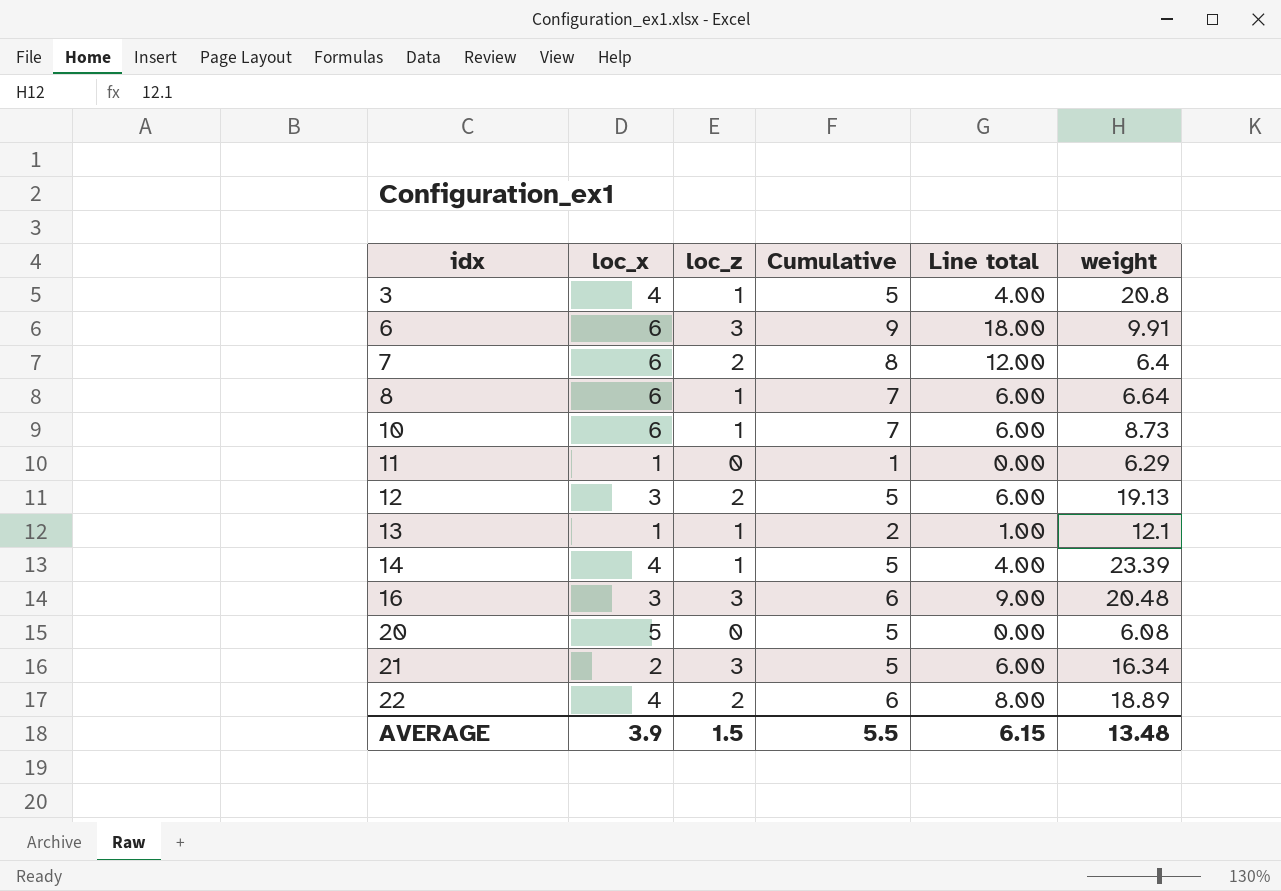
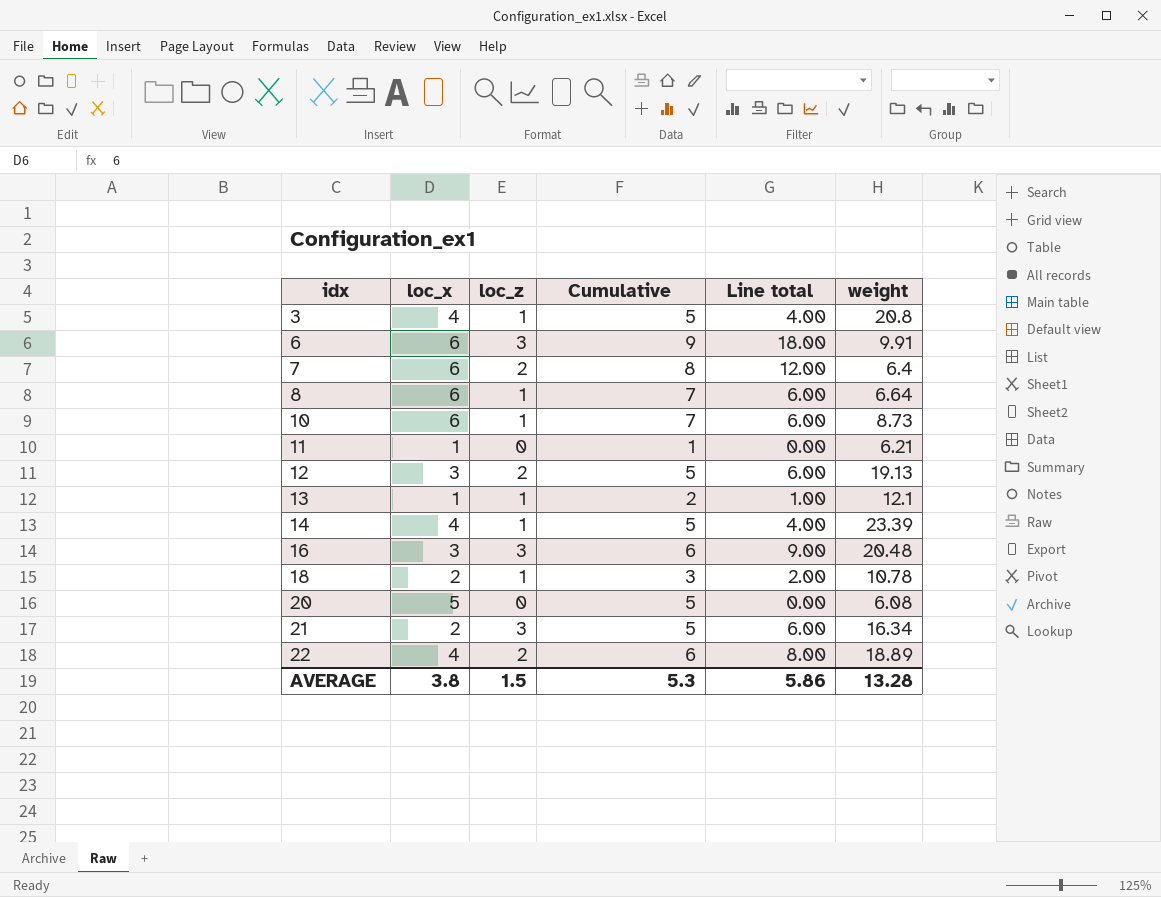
11 | weight: 6.29 -> 6.21
row 18: none -> 2 | 1 | 3 | 2.00 | 10.78
AVERAGE | loc_x: 3.9 -> 3.8
AVERAGE | Cumulative: 5.5 -> 5.3
AVERAGE | Line total: 6.15 -> 5.86
AVERAGE | weight: 13.48 -> 13.28

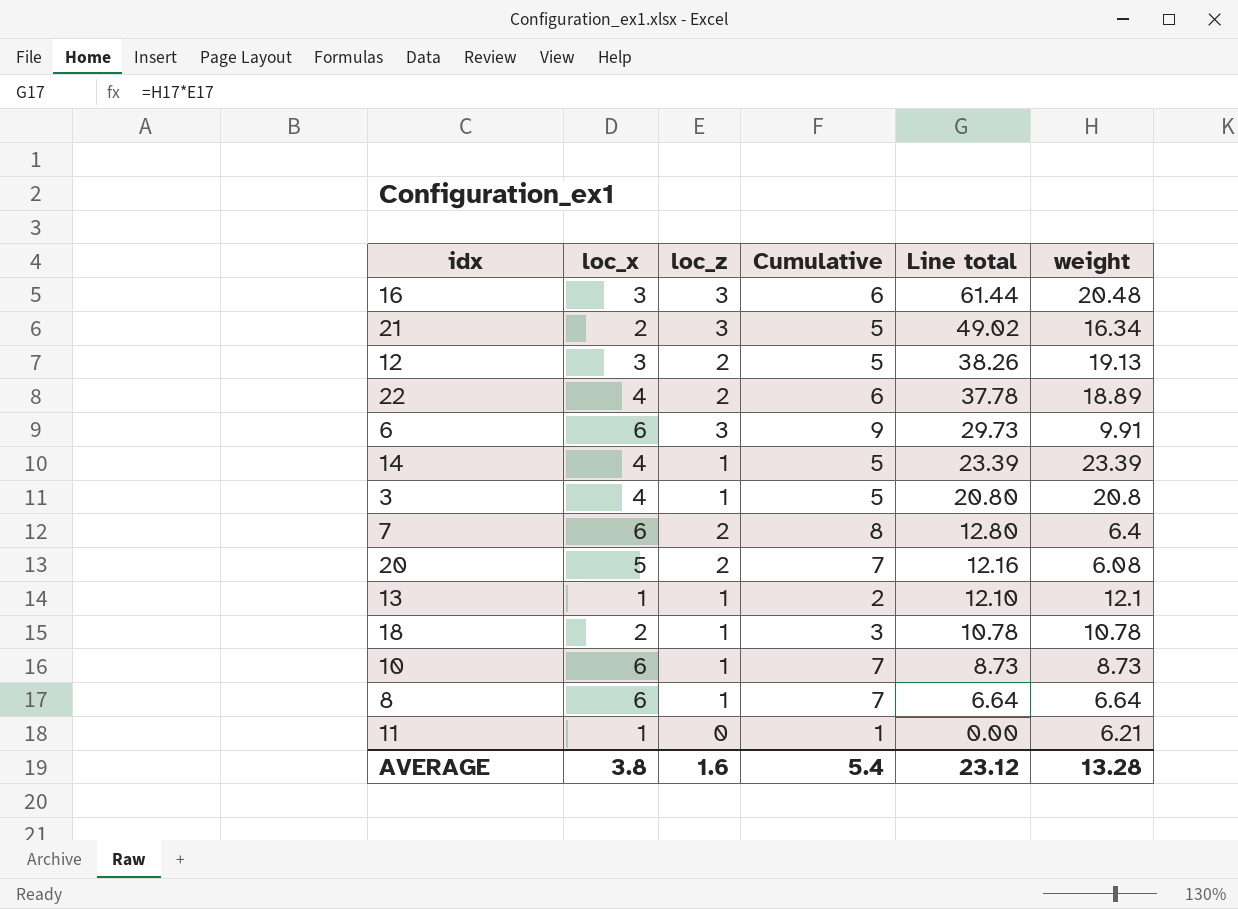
row order: idx ascending -> Line total descending
column Line total | formula: [loc_x] * [loc_z] -> [loc_z] * [weight]
20 | loc_z: 0 -> 2
20 | Cumulative: 5 -> 7
AVERAGE | loc_z: 1.5 -> 1.6
AVERAGE | Cumulative: 5.3 -> 5.4
AVERAGE | Line total: 5.86 -> 23.12

